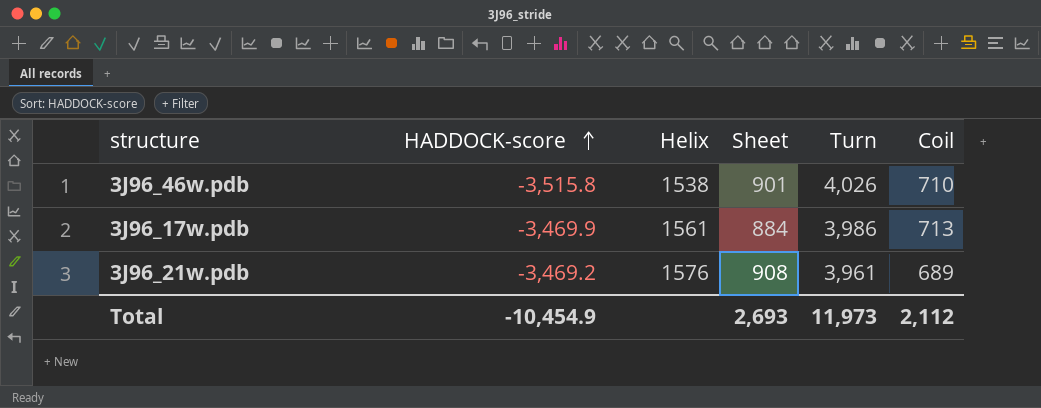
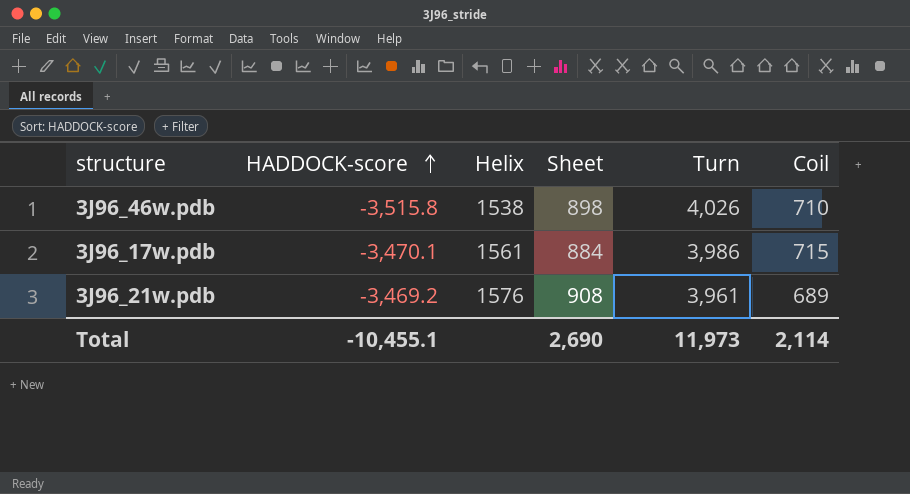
3J96_46w.pdb | Sheet: 901 -> 898
3J96_17w.pdb | HADDOCK-score: -3,469.9 -> -3,470.1
3J96_17w.pdb | Coil: 713 -> 715
Total | HADDOCK-score: -10,454.9 -> -10,455.1
Total | Sheet: 2,693 -> 2,690
Total | Coil: 2,112 -> 2,114

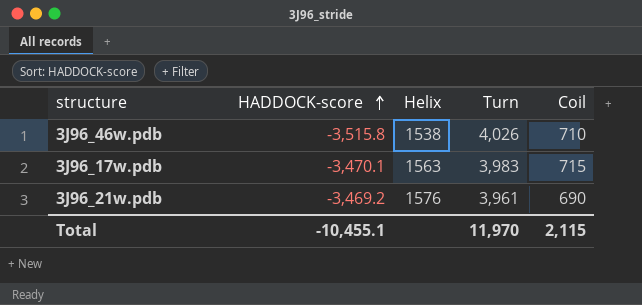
column Sheet | position: 4 -> none
3J96_17w.pdb | Helix: 1561 -> 1563
3J96_17w.pdb | Turn: 3,986 -> 3,983
3J96_21w.pdb | Coil: 689 -> 690
Total | Turn: 11,973 -> 11,970
Total | Coil: 2,114 -> 2,115

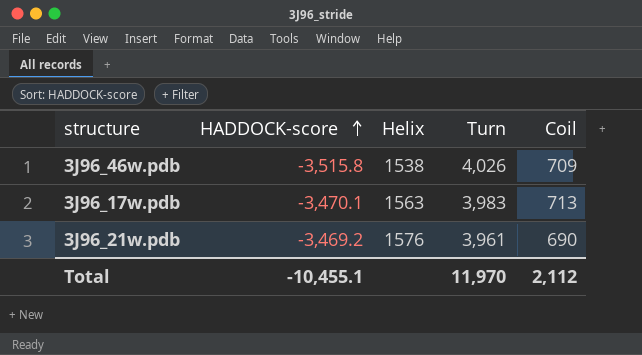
3J96_46w.pdb | Coil: 710 -> 709
3J96_17w.pdb | Coil: 715 -> 713
Total | Coil: 2,115 -> 2,112

